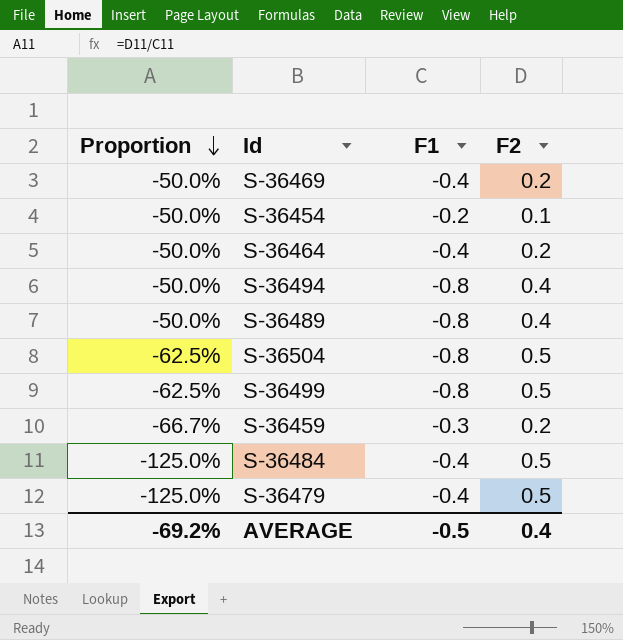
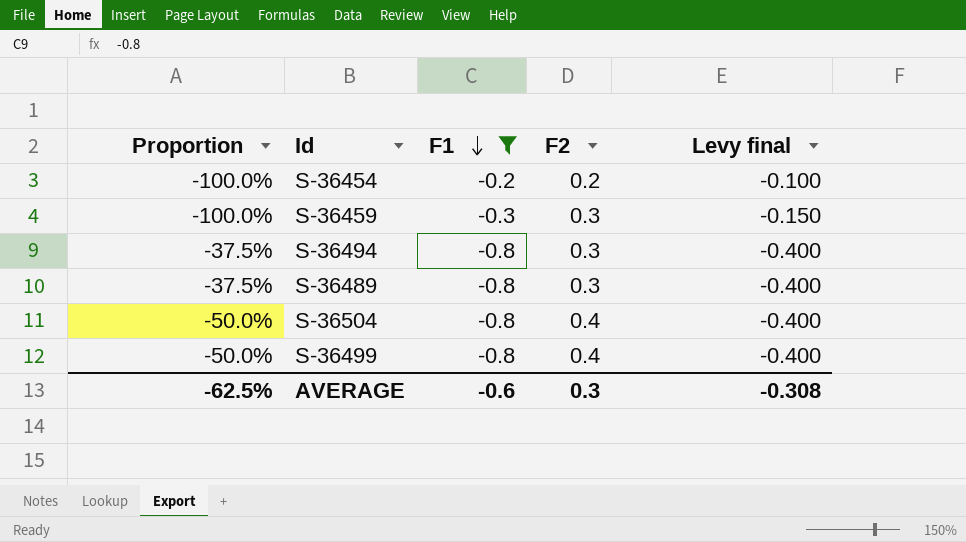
filter: none -> F1 != -0.4
row order: Proportion descending -> F1 descending
column Levy final | formula: none -> [F1] * 0.5
S-36454 | Proportion: -50.0% -> -100.0%
S-36454 | F2: 0.1 -> 0.2
S-36459 | Proportion: -66.7% -> -100.0%
S-36459 | F2: 0.2 -> 0.3
S-36494 | Proportion: -50.0% -> -37.5%
S-36494 | F2: 0.4 -> 0.3
S-36489 | Proportion: -50.0% -> -37.5%
S-36489 | F2: 0.4 -> 0.3
S-36504 | Proportion: -62.5% -> -50.0%
S-36504 | F2: 0.5 -> 0.4
S-36499 | Proportion: -62.5% -> -50.0%
S-36499 | F2: 0.5 -> 0.4
AVERAGE | Proportion: -69.2% -> -62.5%
AVERAGE | F1: -0.5 -> -0.6
AVERAGE | F2: 0.4 -> 0.3

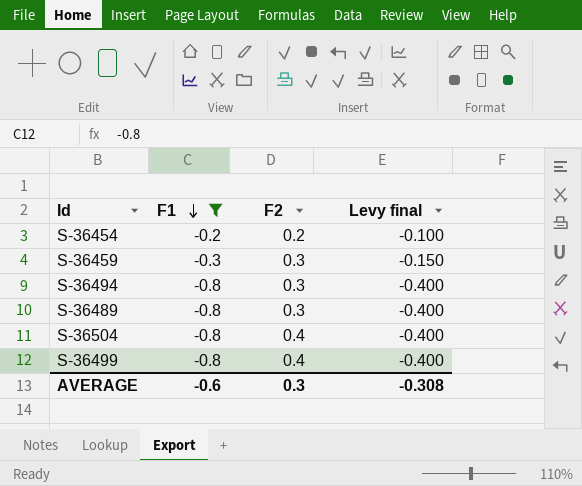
column Proportion | formula: [F2] / [F1] -> none

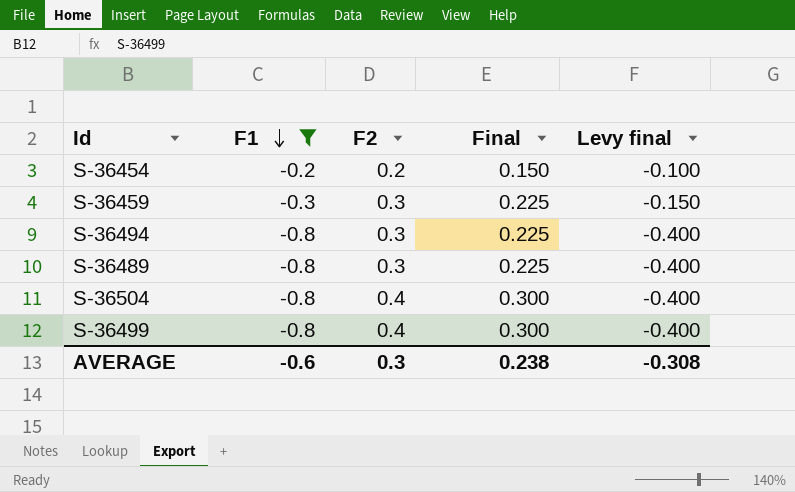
column Final | formula: none -> [F2] * 0.75

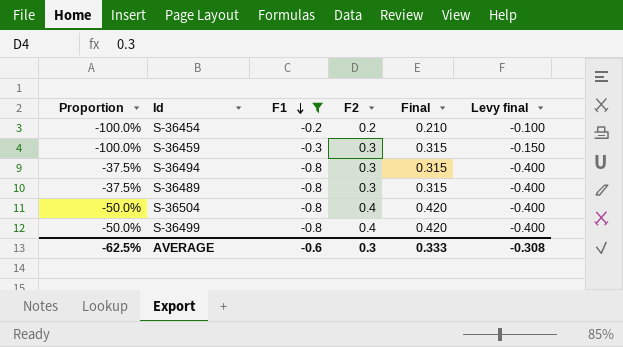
column Proportion | formula: none -> [F2] / [F1]
column Final | formula: [F2] * 0.75 -> [F2] * 1.05
AVERAGE | Final: 0.238 -> 0.333

